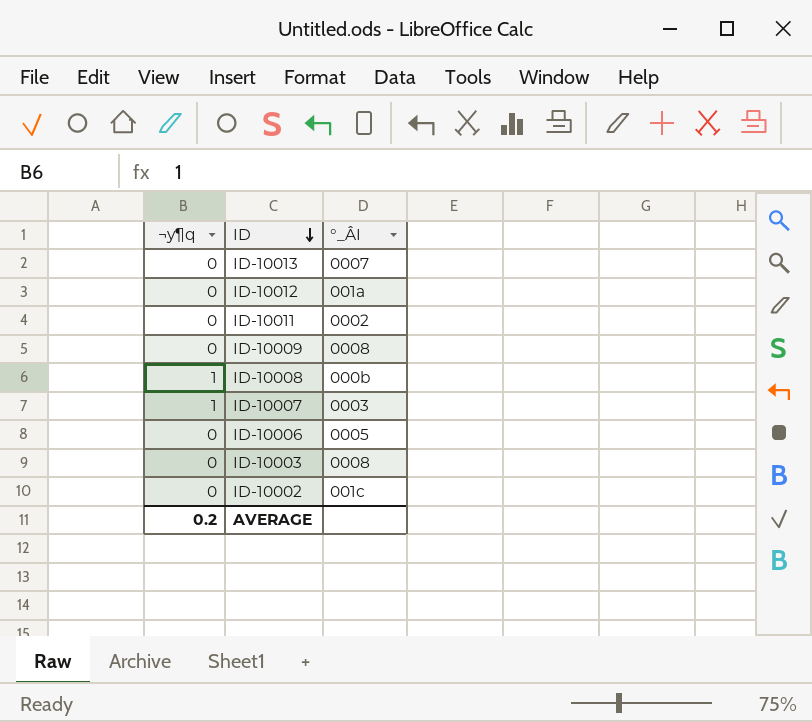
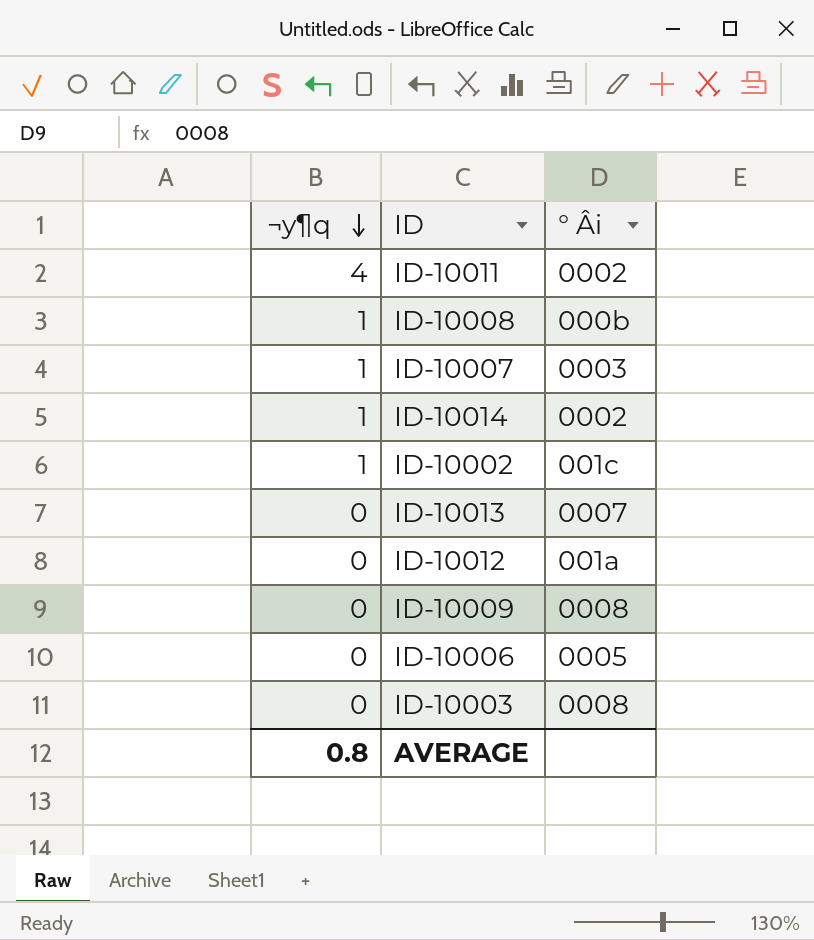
row order: ID descending -> ¬y¶q descending
column name: °_ÂI -> ° Âi
ID-10011 | ¬y¶q: 0 -> 4
row ID-10014: none -> 1 | 0002
ID-10002 | ¬y¶q: 0 -> 1
AVERAGE | ¬y¶q: 0.2 -> 0.8

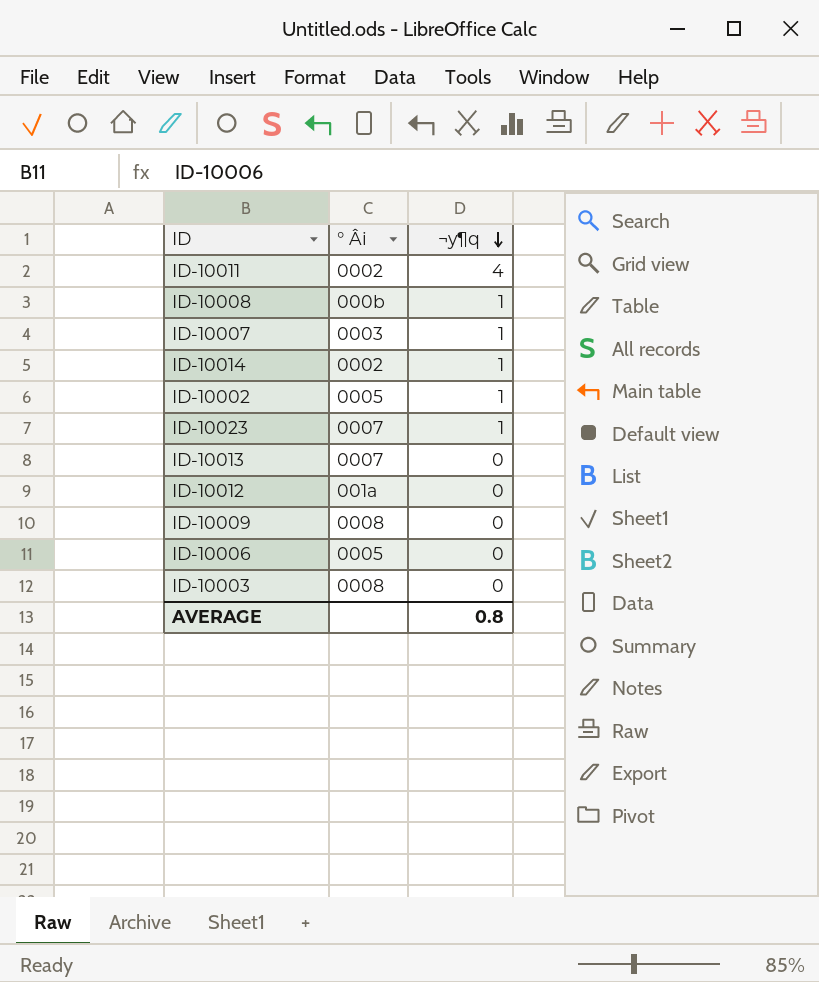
column ¬y¶q | position: 1 -> 3
ID-10002 | ° Âi: 001c -> 0005
row ID-10023: none -> 0007 | 1

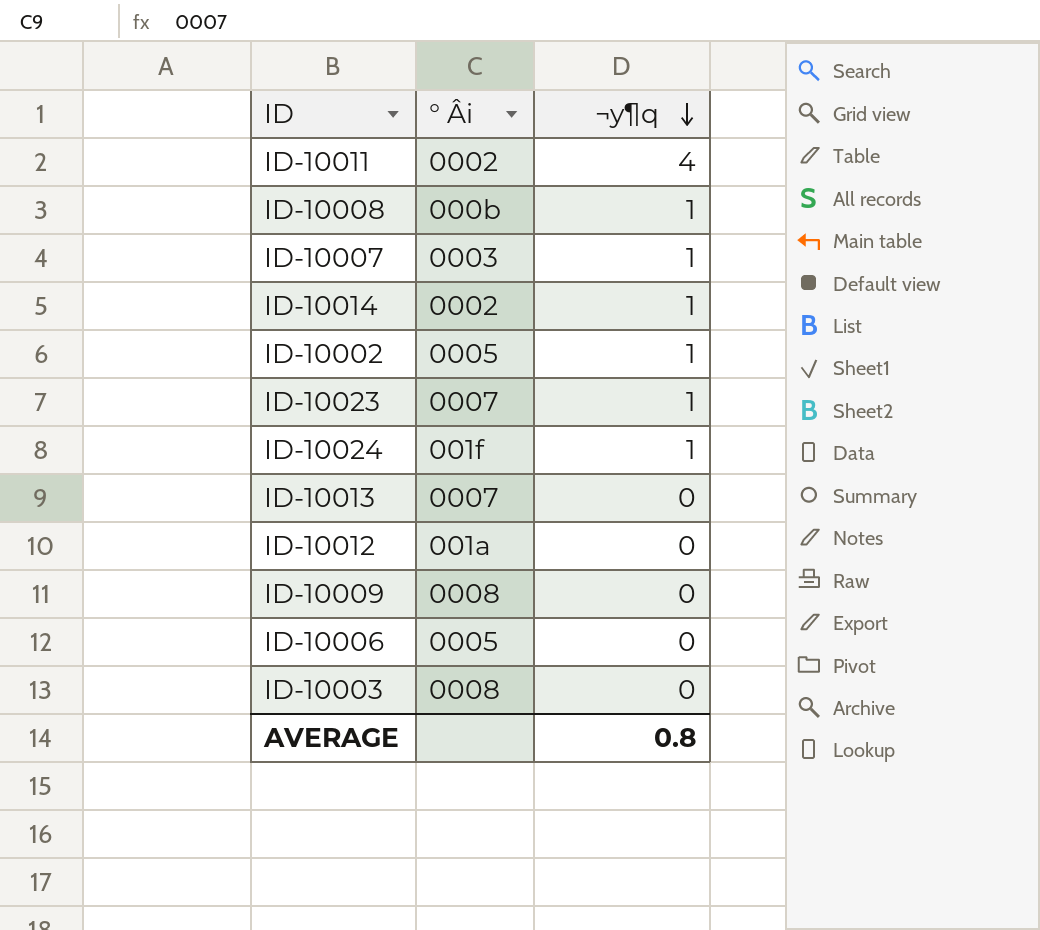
row ID-10024: none -> 001f | 1

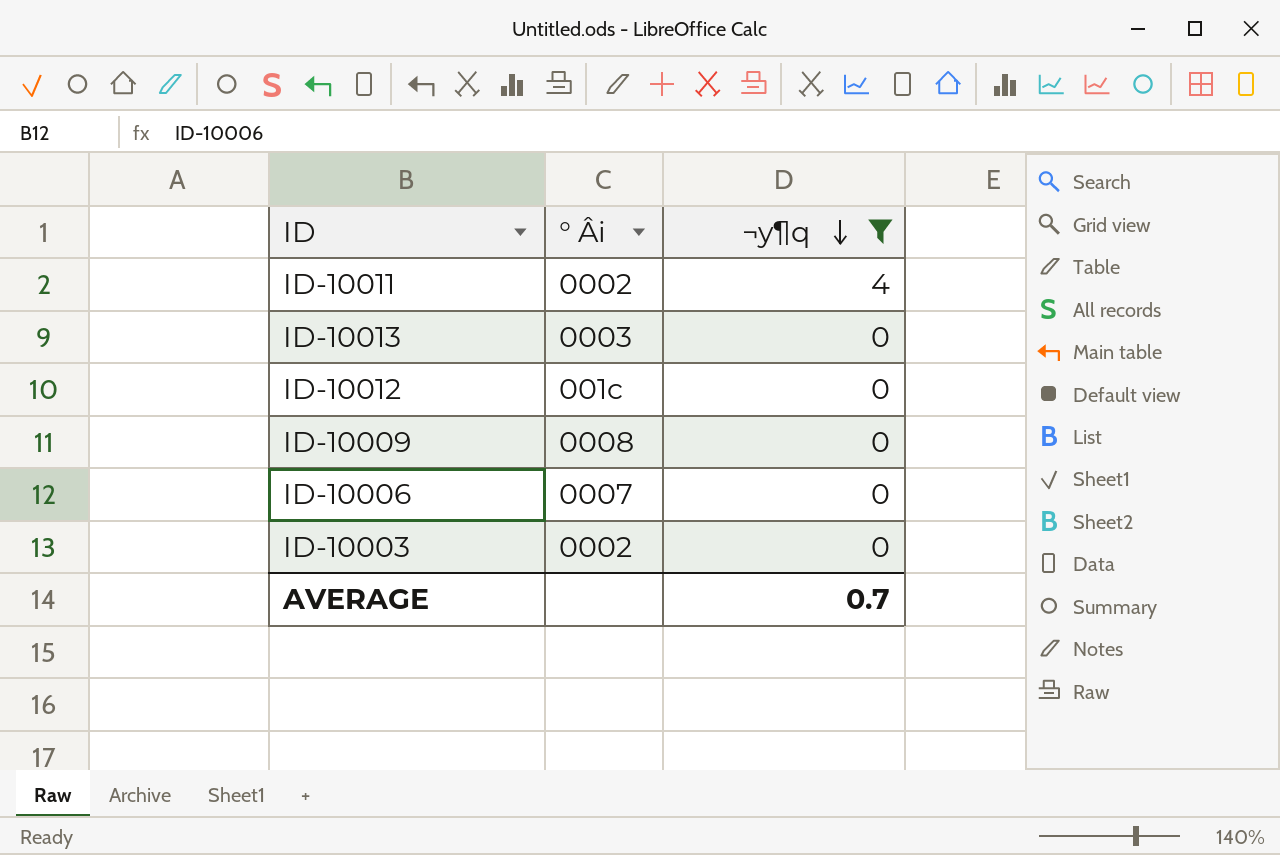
filter: none -> ¬y¶q != 1
ID-10013 | ° Âi: 0007 -> 0003
ID-10012 | ° Âi: 001a -> 001c
ID-10006 | ° Âi: 0005 -> 0007
ID-10003 | ° Âi: 0008 -> 0002
AVERAGE | ¬y¶q: 0.8 -> 0.7

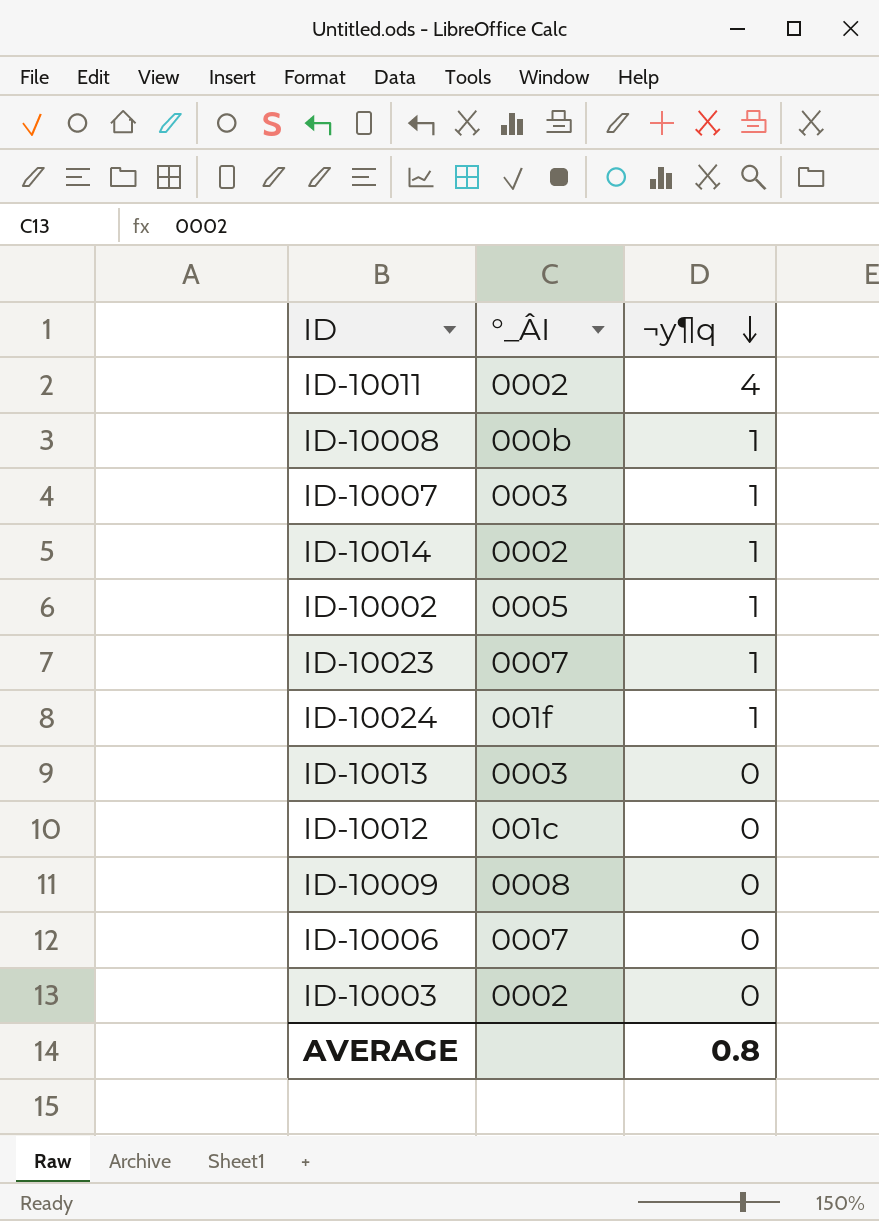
filter: ¬y¶q != 1 -> none
column name: ° Âi -> °_ÂI
AVERAGE | ¬y¶q: 0.7 -> 0.8

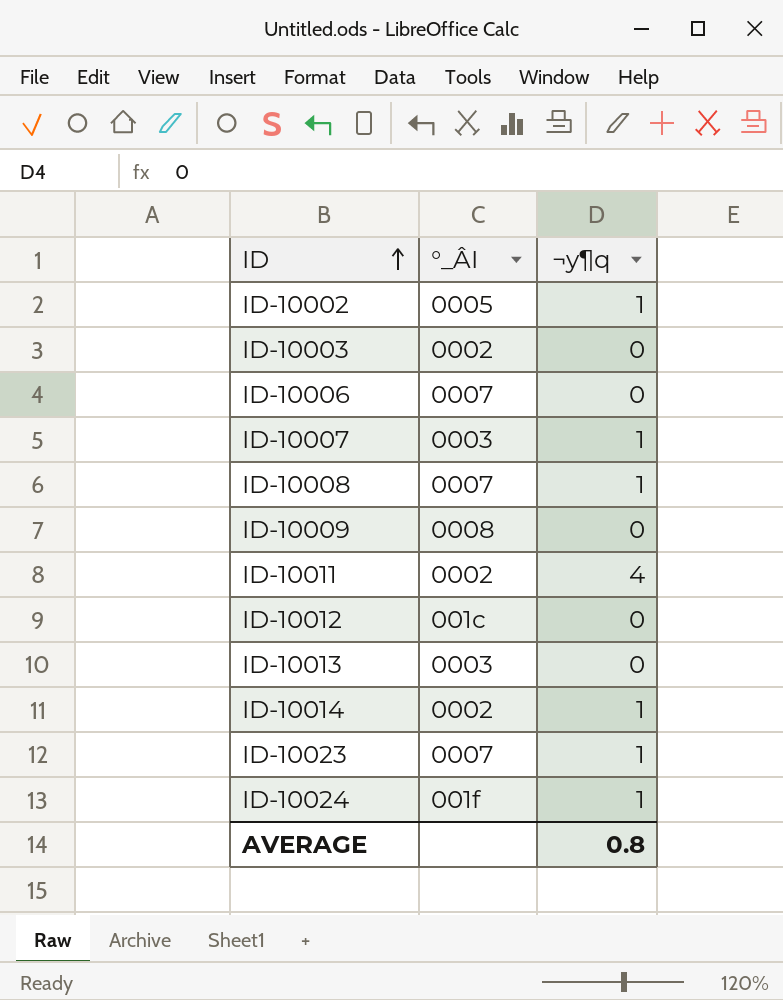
row order: ¬y¶q descending -> ID ascending
ID-10008 | °_ÂI: 000b -> 0007

